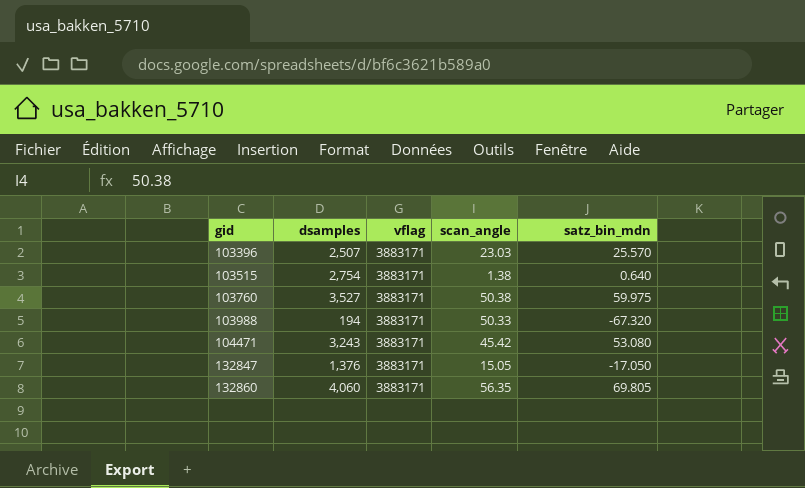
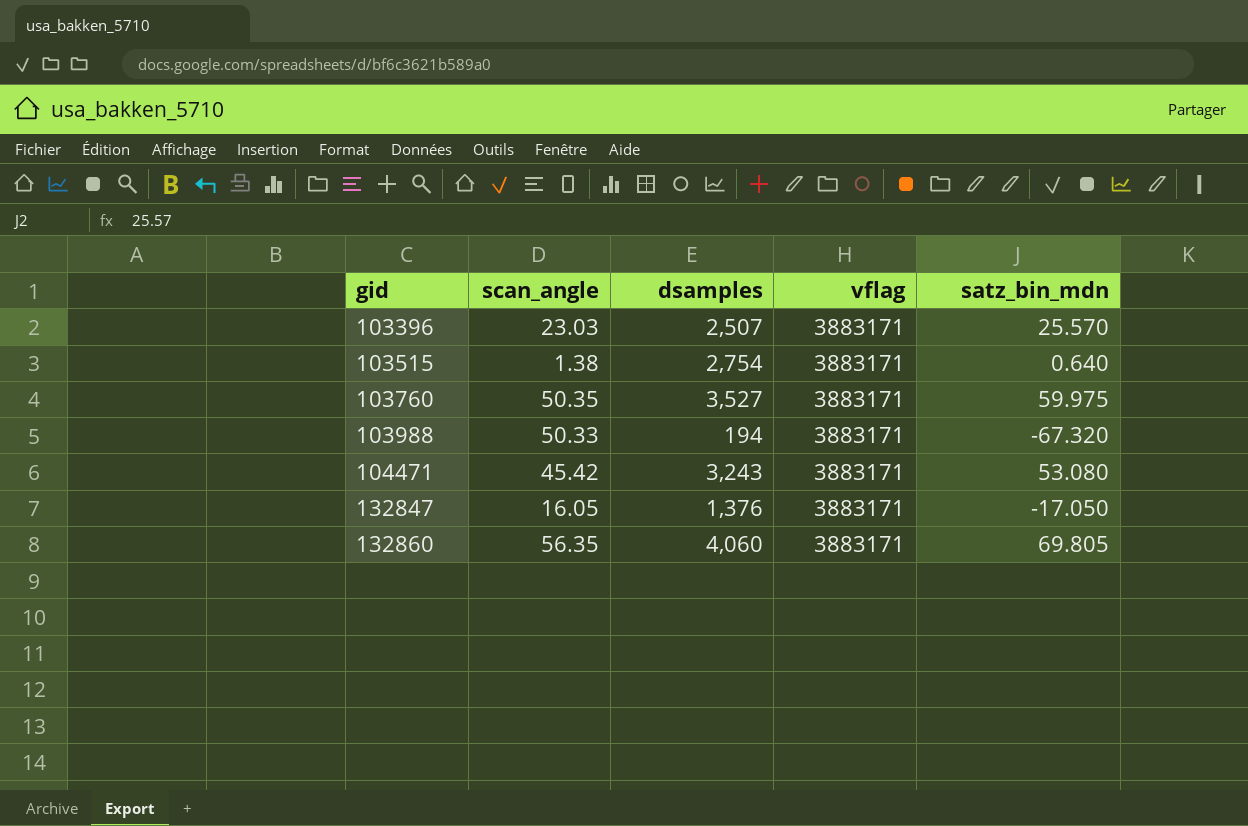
column scan_angle | position: 4 -> 2
103760 | scan_angle: 50.38 -> 50.35
132847 | scan_angle: 15.05 -> 16.05

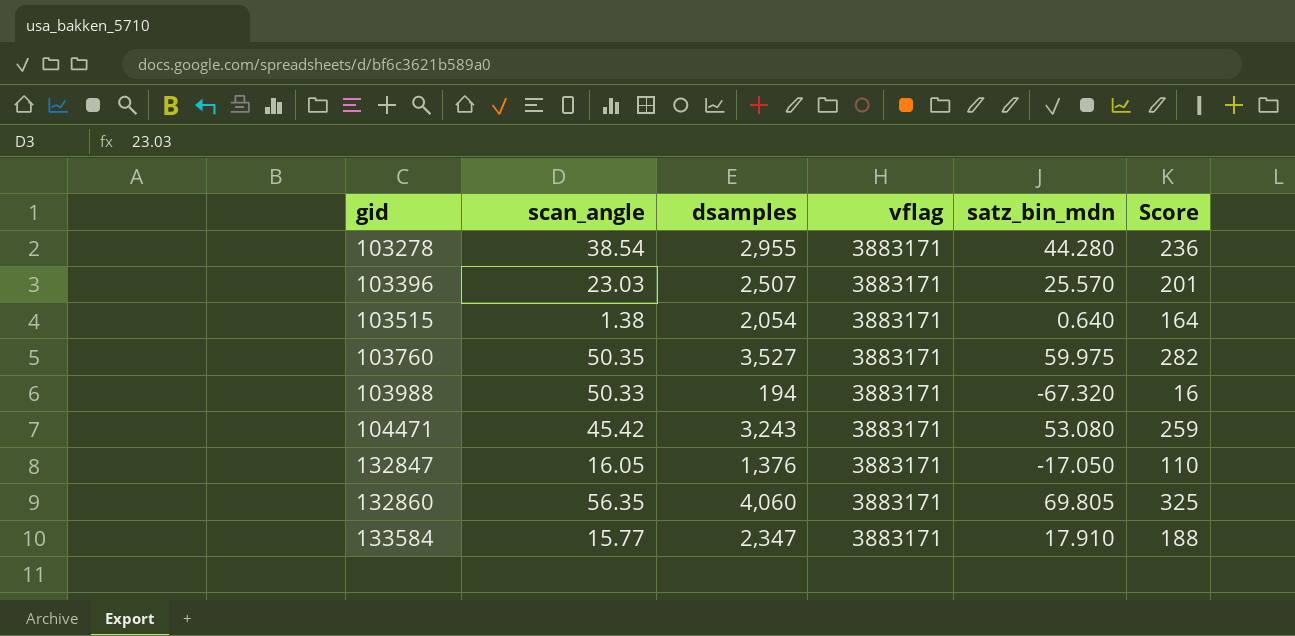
column Score | formula: none -> [dsamples] * 0.08
row 103278: none -> 38.54 | 2,955 | 3883171 | 44.280 | 236
103515 | dsamples: 2,754 -> 2,054
row 133584: none -> 15.77 | 2,347 | 3883171 | 17.910 | 188

